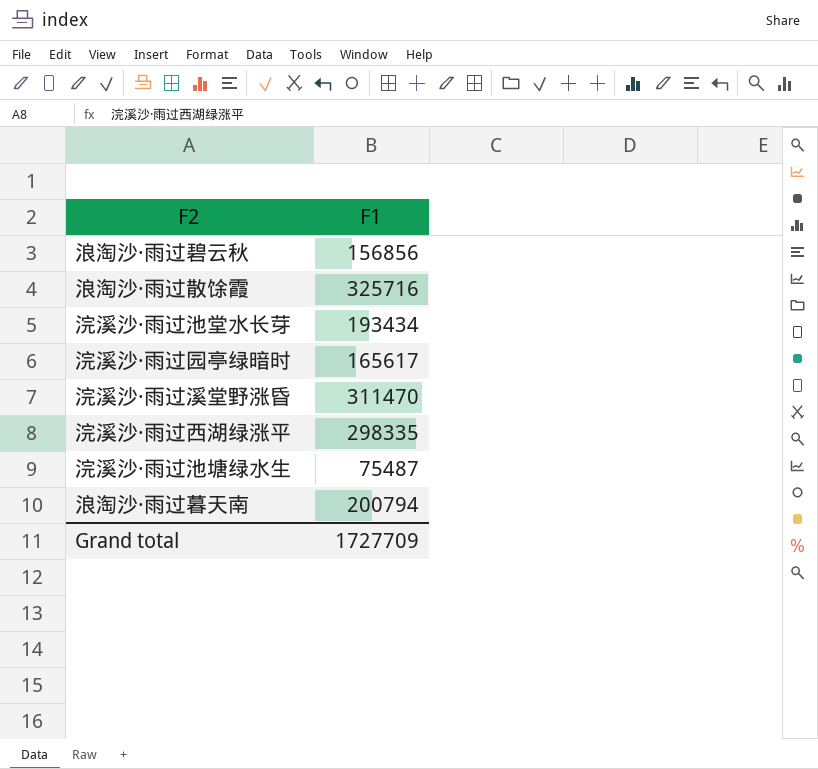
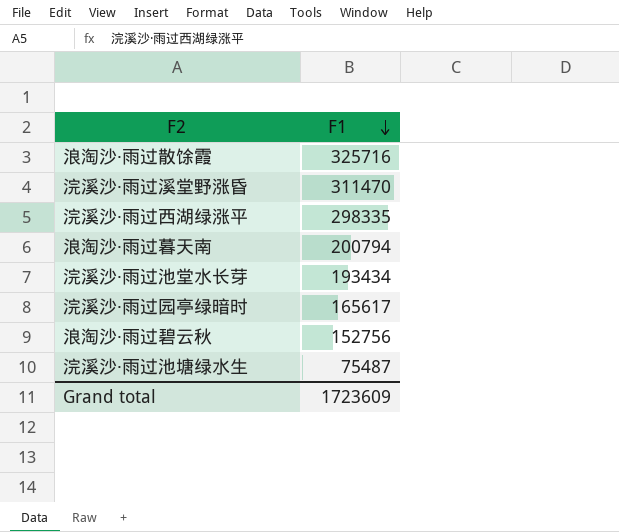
row order: none -> F1 descending
浪淘沙·雨过碧云秋 | F1: 156856 -> 152756
Grand total | F1: 1727709 -> 1723609

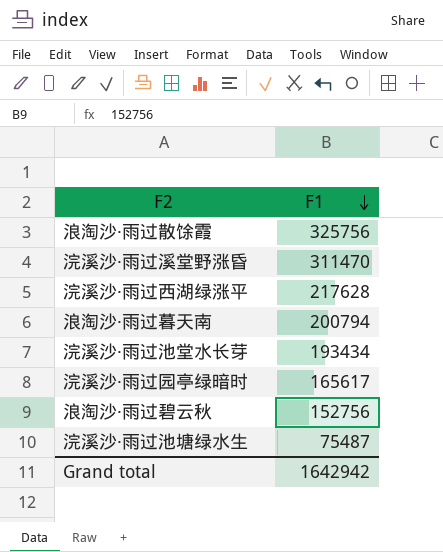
浪淘沙·雨过散馀霞 | F1: 325716 -> 325756
浣溪沙·雨过西湖绿涨平 | F1: 298335 -> 217628
Grand total | F1: 1723609 -> 1642942

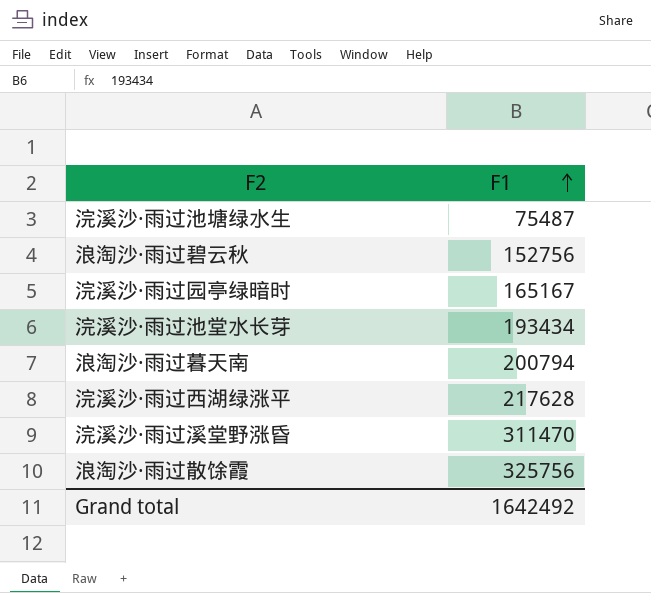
row order: F1 descending -> F1 ascending
浣溪沙·雨过园亭绿暗时 | F1: 165617 -> 165167
Grand total | F1: 1642942 -> 1642492

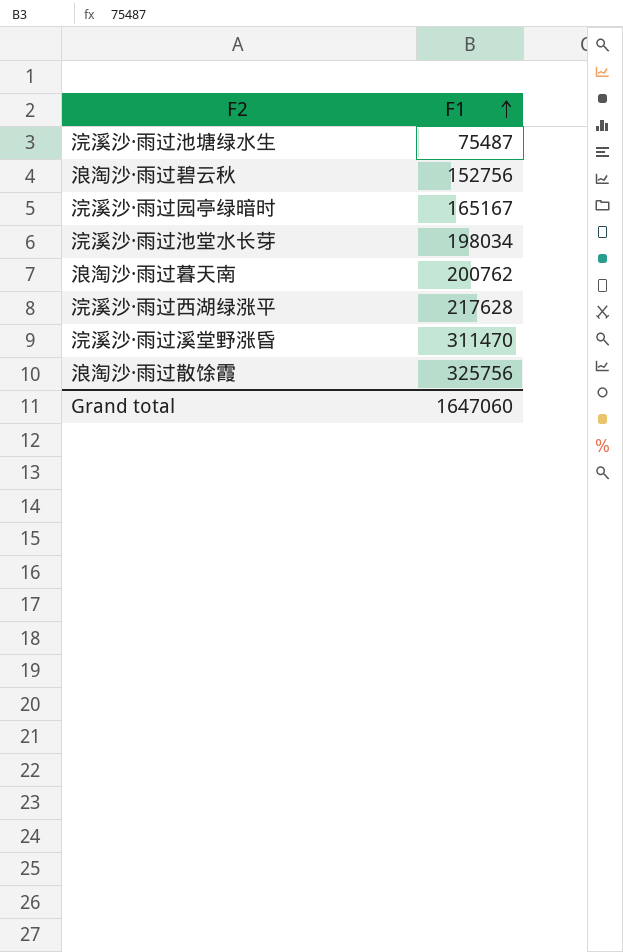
浣溪沙·雨过池堂水长芽 | F1: 193434 -> 198034
浪淘沙·雨过暮天南 | F1: 200794 -> 200762
Grand total | F1: 1642492 -> 1647060

